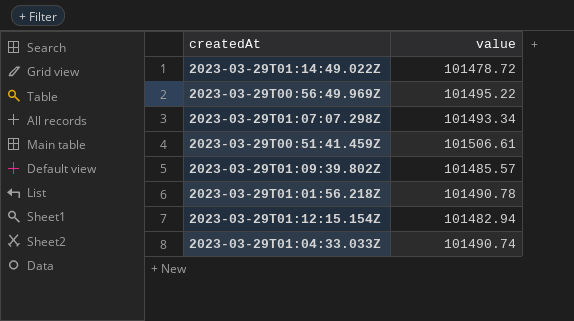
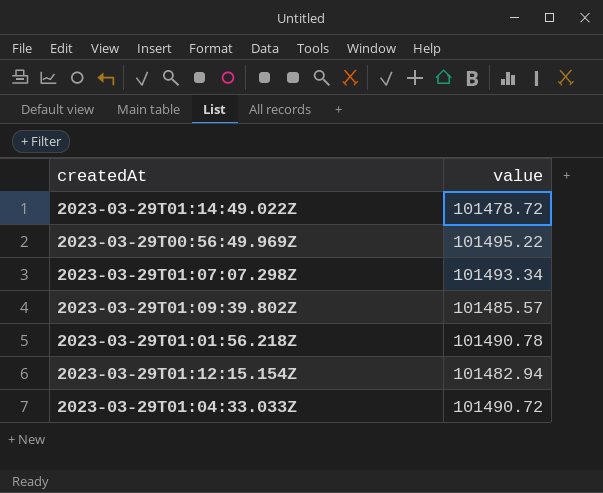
row 2023-03-29T00:51:41.459Z: 101506.61 -> none
2023-03-29T01:04:33.033Z | value: 101490.74 -> 101490.72

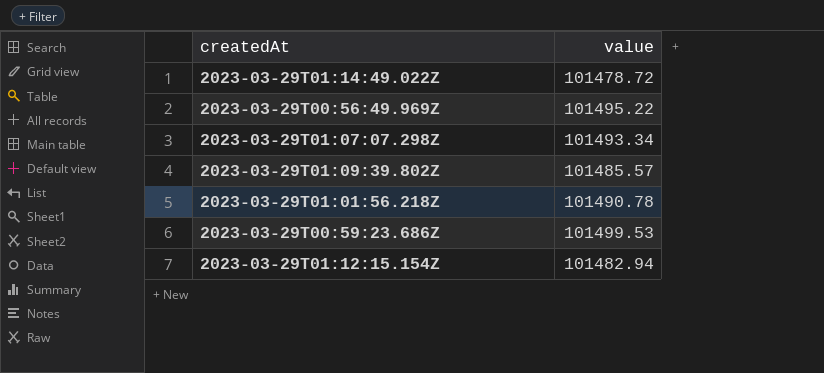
row 2023-03-29T01:04:33.033Z: 101490.72 -> none
row 2023-03-29T00:59:23.686Z: none -> 101499.53

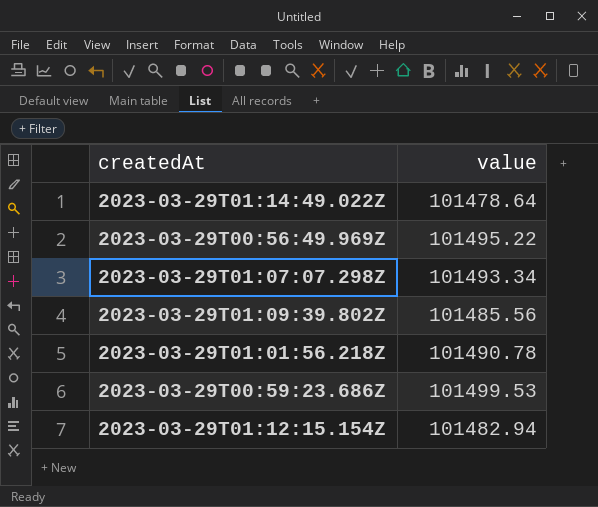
2023-03-29T01:14:49.022Z | value: 101478.72 -> 101478.64
2023-03-29T01:09:39.802Z | value: 101485.57 -> 101485.56

